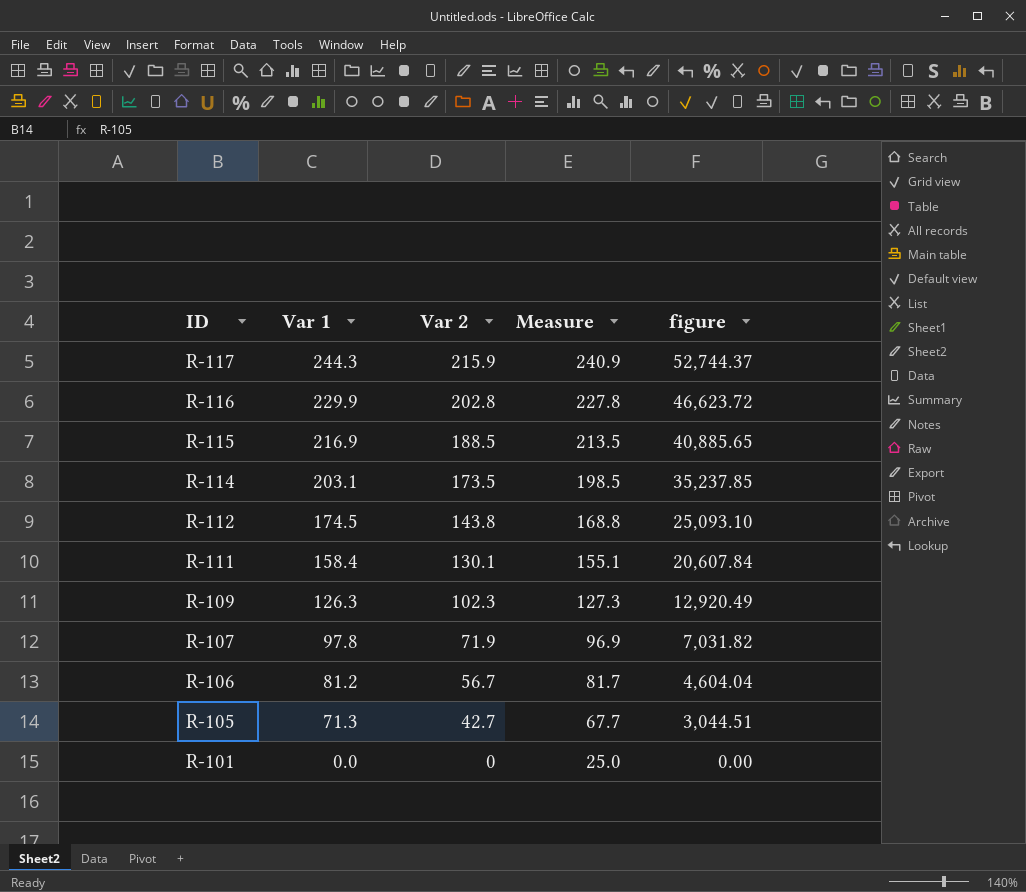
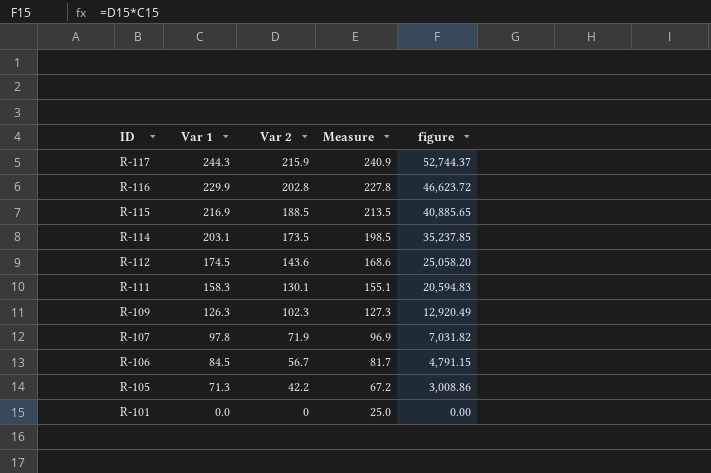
R-112 | Var 2: 143.8 -> 143.6
R-112 | Measure: 168.8 -> 168.6
R-112 | figure: 25,093.10 -> 25,058.20
R-111 | Var 1: 158.4 -> 158.3
R-111 | figure: 20,607.84 -> 20,594.83
R-106 | Var 1: 81.2 -> 84.5
R-106 | figure: 4,604.04 -> 4,791.15
R-105 | Var 2: 42.7 -> 42.2
R-105 | Measure: 67.7 -> 67.2
R-105 | figure: 3,044.51 -> 3,008.86

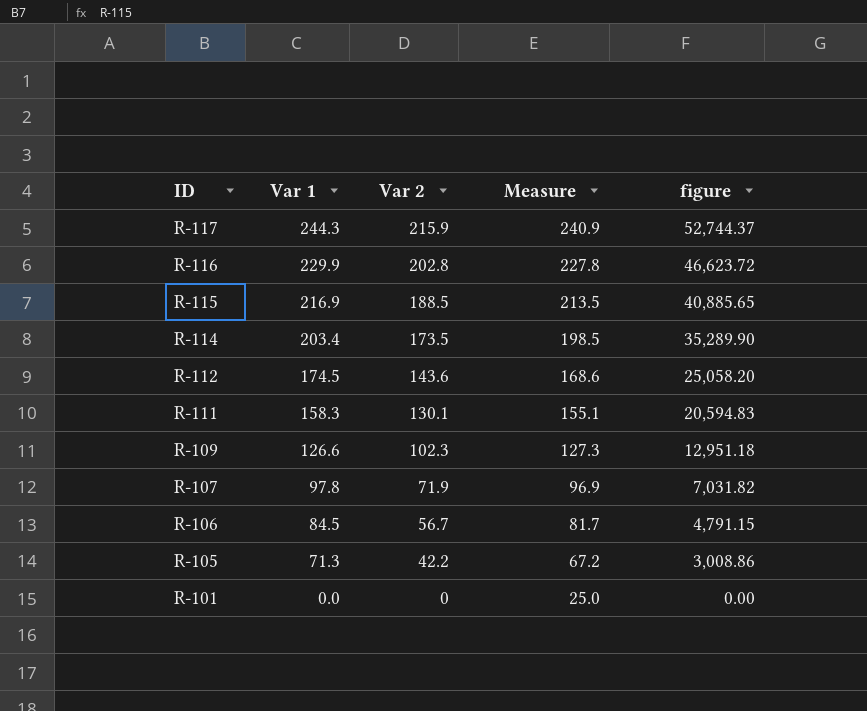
R-114 | Var 1: 203.1 -> 203.4
R-114 | figure: 35,237.85 -> 35,289.90
R-109 | Var 1: 126.3 -> 126.6
R-109 | figure: 12,920.49 -> 12,951.18

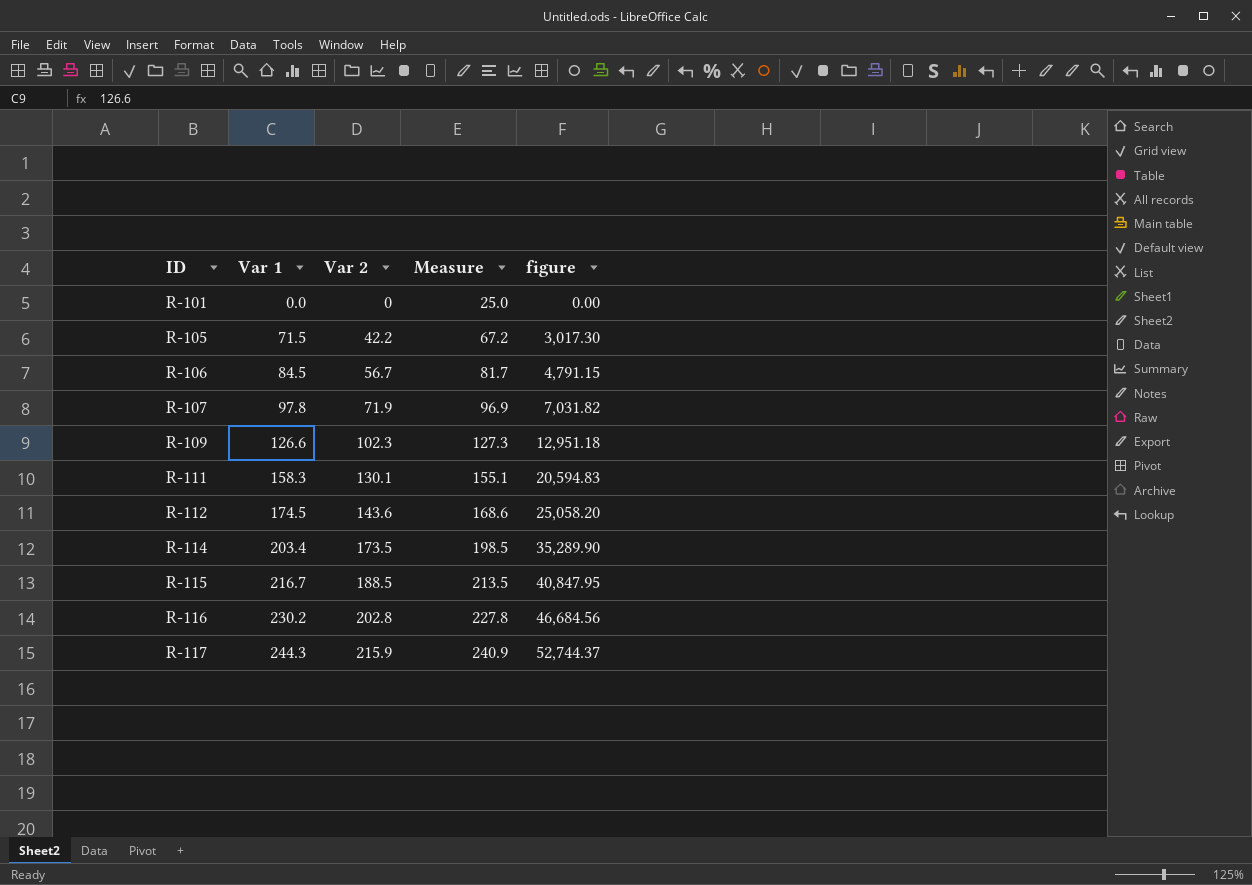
row order: ID descending -> ID ascending
R-105 | Var 1: 71.3 -> 71.5
R-105 | figure: 3,008.86 -> 3,017.30
R-115 | Var 1: 216.9 -> 216.7
R-115 | figure: 40,885.65 -> 40,847.95
R-116 | Var 1: 229.9 -> 230.2
R-116 | figure: 46,623.72 -> 46,684.56

